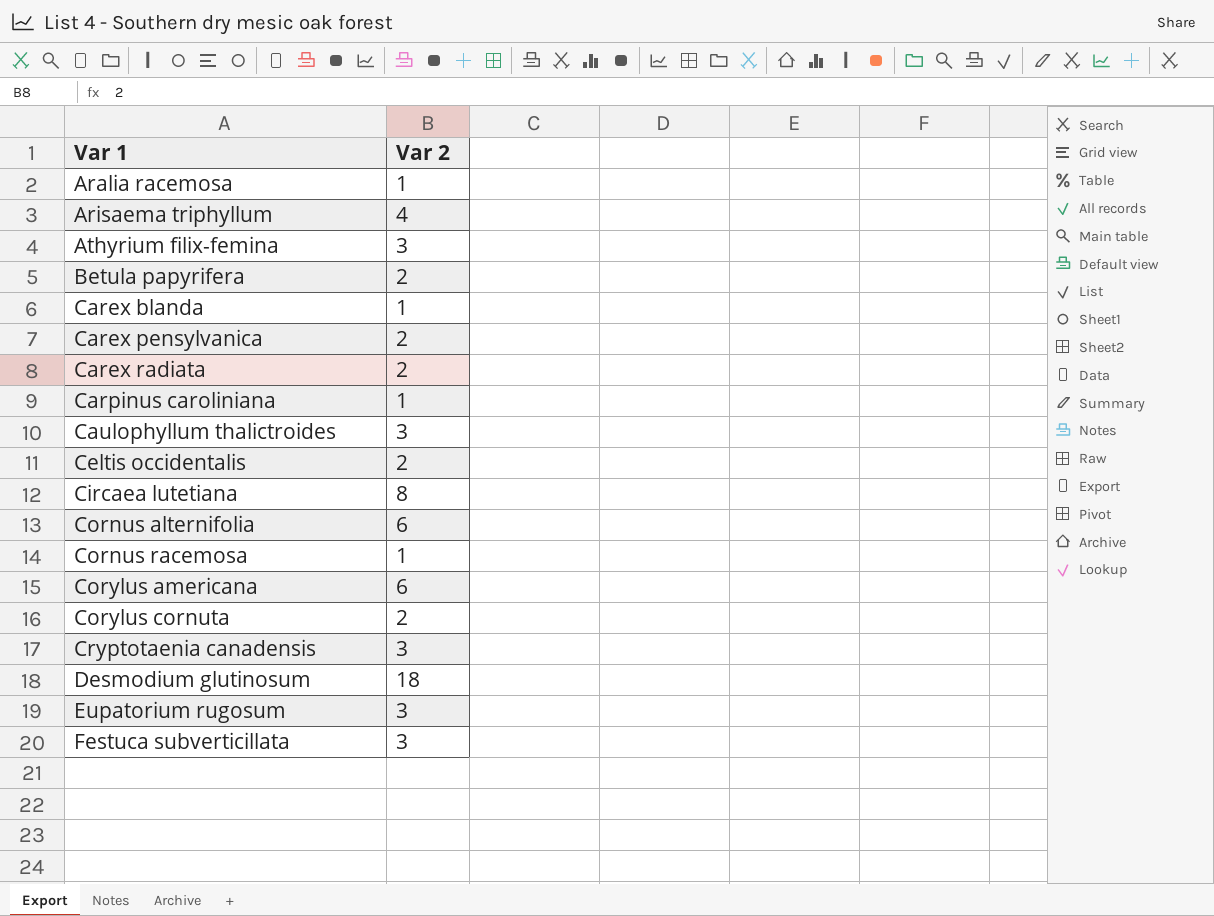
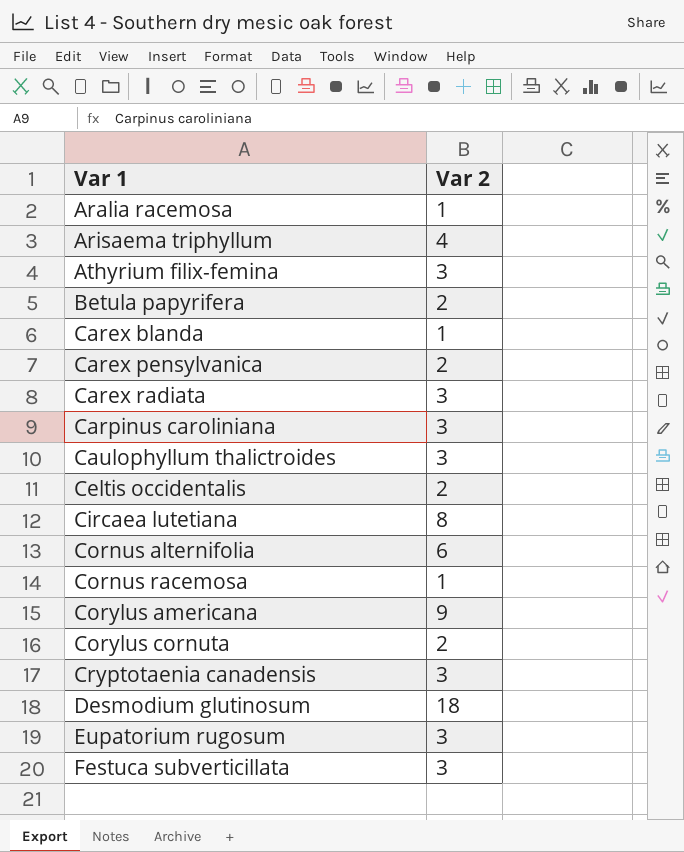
Carex radiata | Var 2: 2 -> 3
Carpinus caroliniana | Var 2: 1 -> 3
Corylus americana | Var 2: 6 -> 9

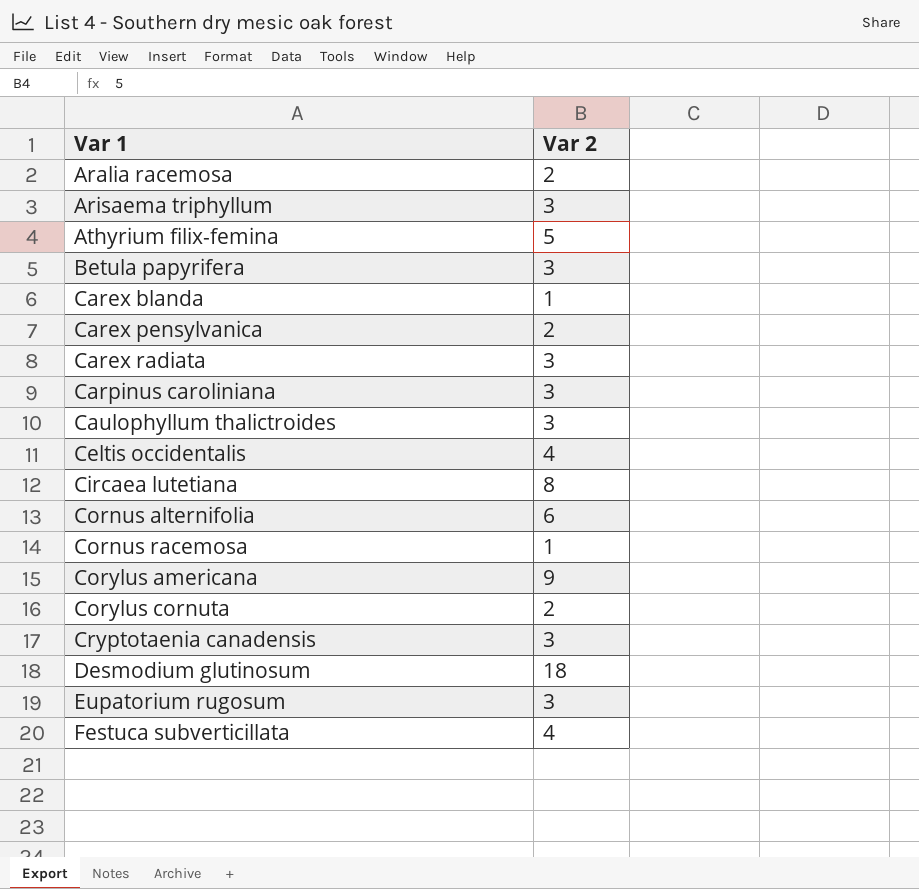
Aralia racemosa | Var 2: 1 -> 2
Arisaema triphyllum | Var 2: 4 -> 3
Athyrium filix-femina | Var 2: 3 -> 5
Betula papyrifera | Var 2: 2 -> 3
Celtis occidentalis | Var 2: 2 -> 4
Festuca subverticillata | Var 2: 3 -> 4

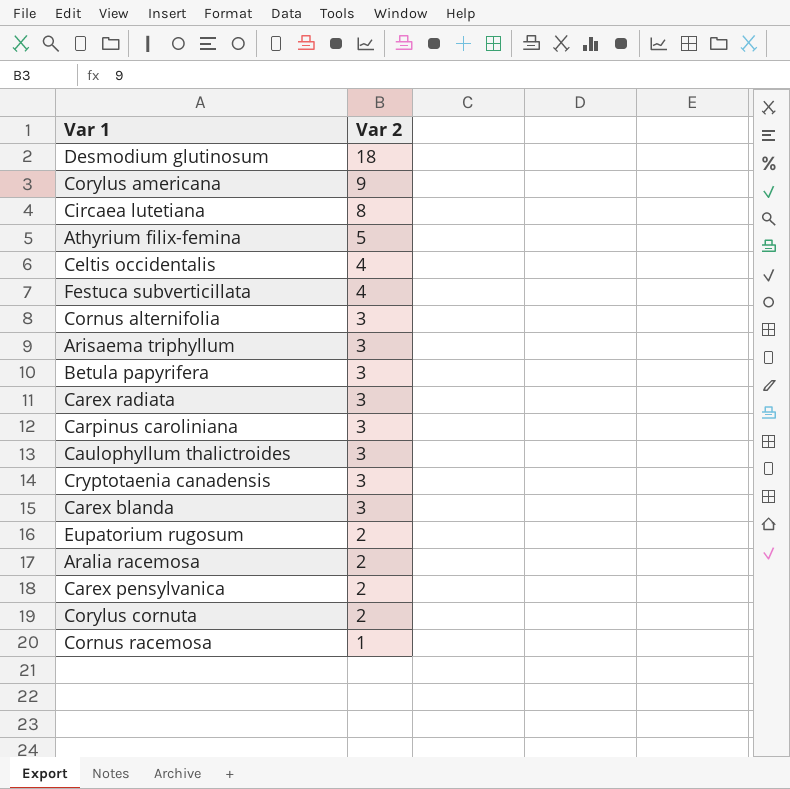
row order: Var 1 ascending -> Var 2 descending
Cornus alternifolia | Var 2: 6 -> 3
Carex blanda | Var 2: 1 -> 3
Eupatorium rugosum | Var 2: 3 -> 2

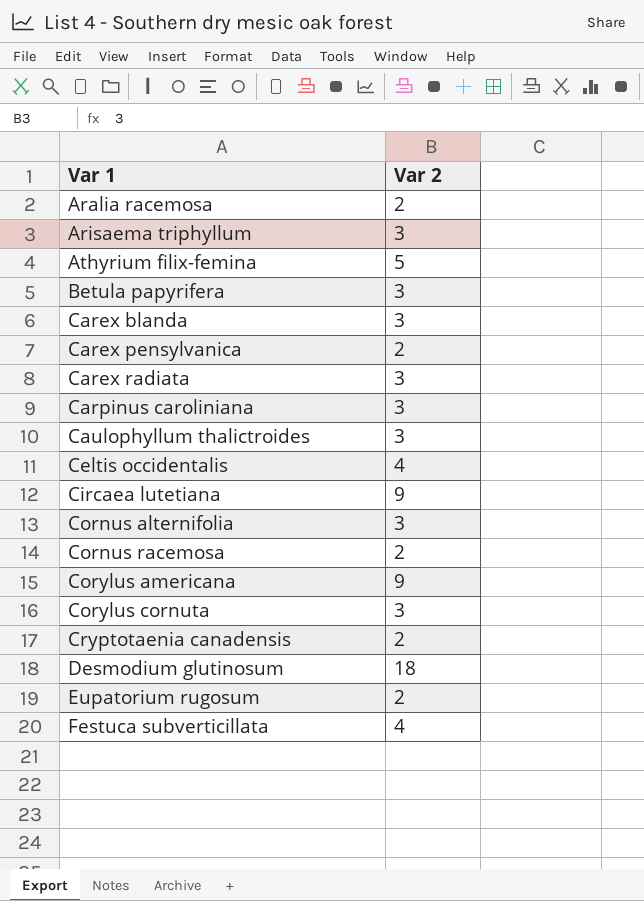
row order: Var 2 descending -> Var 1 ascending
Circaea lutetiana | Var 2: 8 -> 9
Cornus racemosa | Var 2: 1 -> 2
Corylus cornuta | Var 2: 2 -> 3
Cryptotaenia canadensis | Var 2: 3 -> 2

